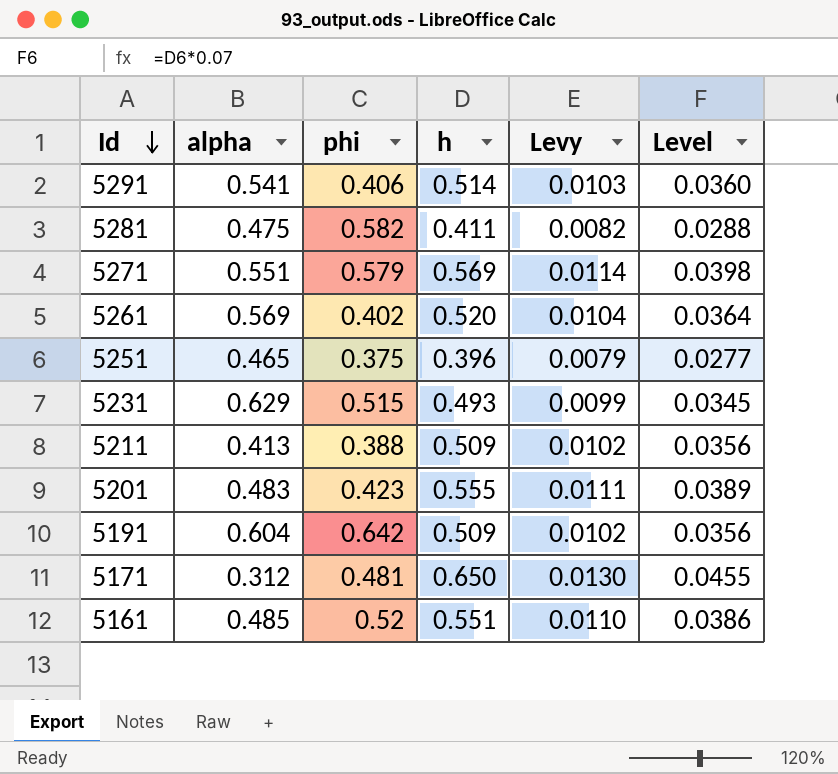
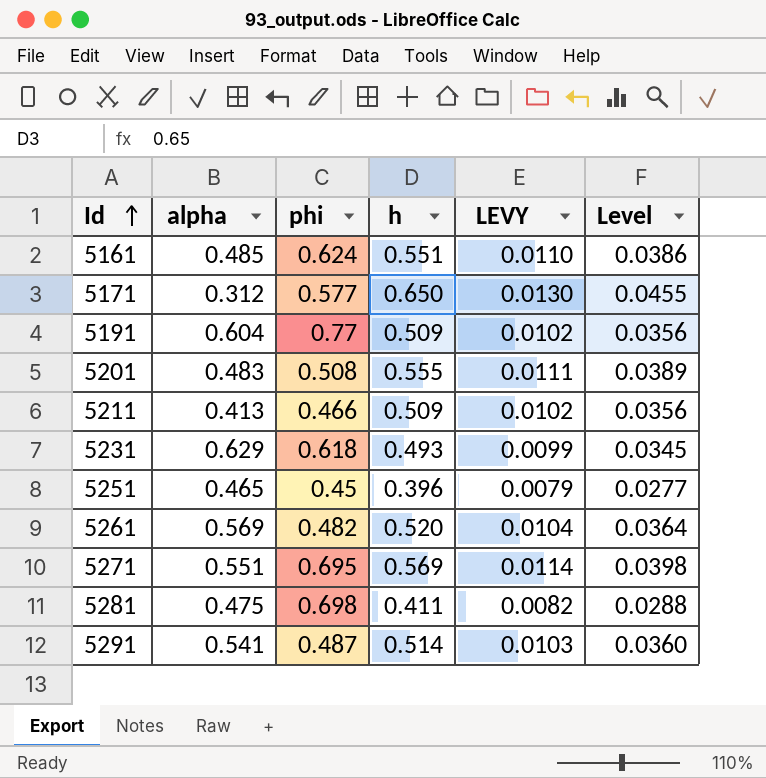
row order: Id descending -> Id ascending
column name: Levy -> LEVY
5161 | phi: 0.52 -> 0.624
5171 | phi: 0.481 -> 0.577
5191 | phi: 0.642 -> 0.77
5201 | phi: 0.423 -> 0.508
5211 | phi: 0.388 -> 0.466
5231 | phi: 0.515 -> 0.618
5251 | phi: 0.375 -> 0.45
5261 | phi: 0.402 -> 0.482
5271 | phi: 0.579 -> 0.695
5281 | phi: 0.582 -> 0.698
5291 | phi: 0.406 -> 0.487

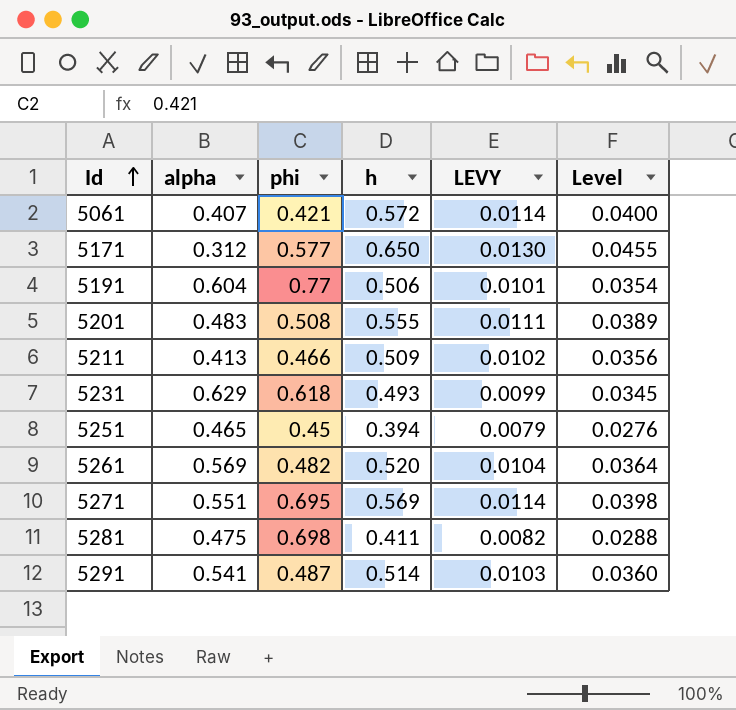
row 5161: 0.485 | 0.624 | 0.551 | 0.0110 | 0.0386 -> none
row 5061: none -> 0.407 | 0.421 | 0.572 | 0.0114 | 0.0400
5191 | h: 0.509 -> 0.506
5191 | LEVY: 0.0102 -> 0.0101
5191 | Level: 0.0356 -> 0.0354
5251 | h: 0.396 -> 0.394
5251 | Level: 0.0277 -> 0.0276

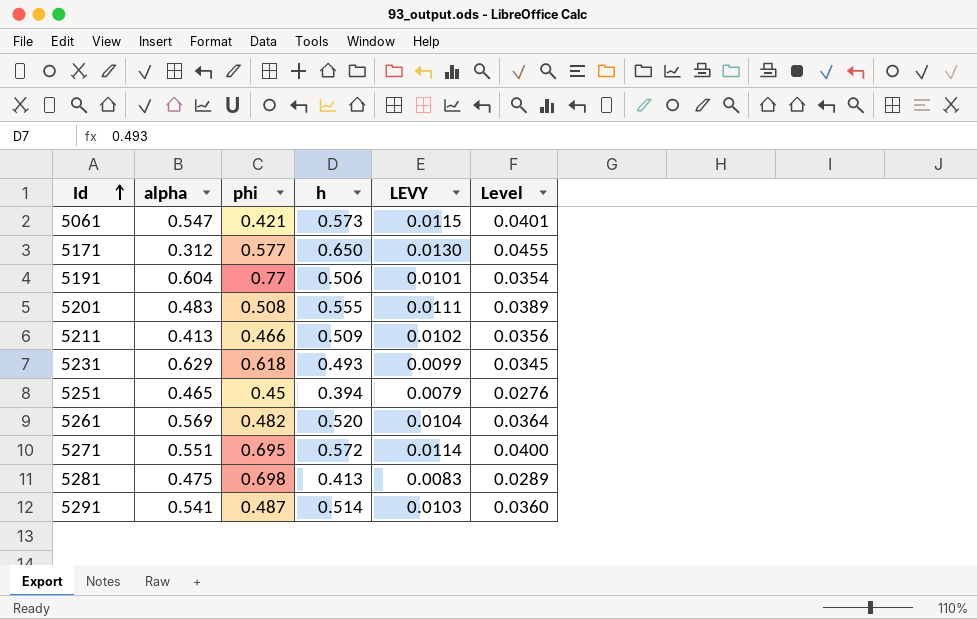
5061 | alpha: 0.407 -> 0.547
5061 | h: 0.572 -> 0.573
5061 | LEVY: 0.0114 -> 0.0115
5061 | Level: 0.0400 -> 0.0401
5271 | h: 0.569 -> 0.572
5271 | Level: 0.0398 -> 0.0400
5281 | h: 0.411 -> 0.413
5281 | LEVY: 0.0082 -> 0.0083
5281 | Level: 0.0288 -> 0.0289

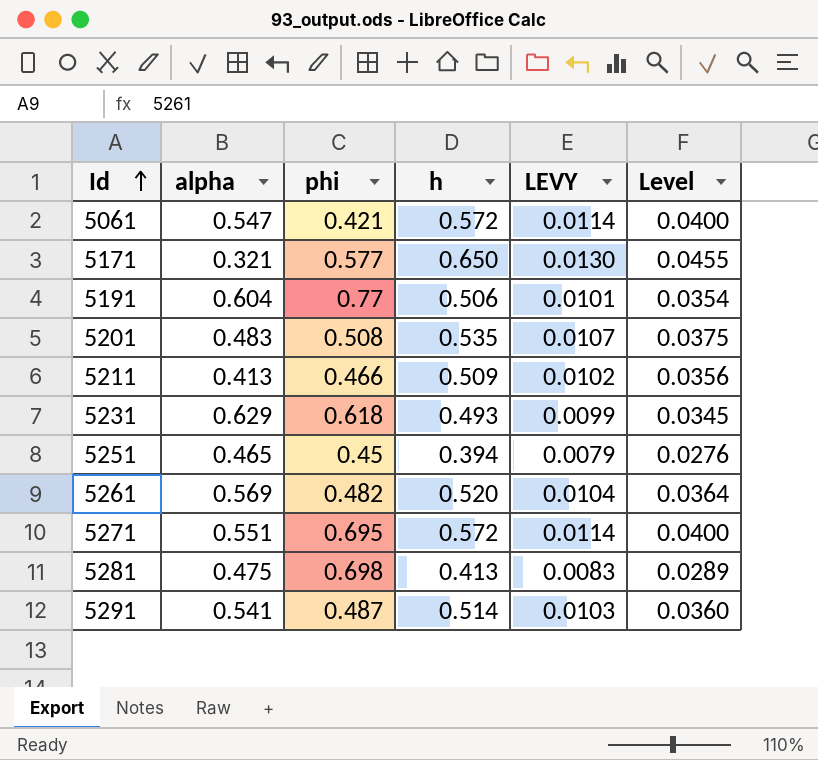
5061 | h: 0.573 -> 0.572
5061 | LEVY: 0.0115 -> 0.0114
5061 | Level: 0.0401 -> 0.0400
5171 | alpha: 0.312 -> 0.321
5201 | h: 0.555 -> 0.535
5201 | LEVY: 0.0111 -> 0.0107
5201 | Level: 0.0389 -> 0.0375

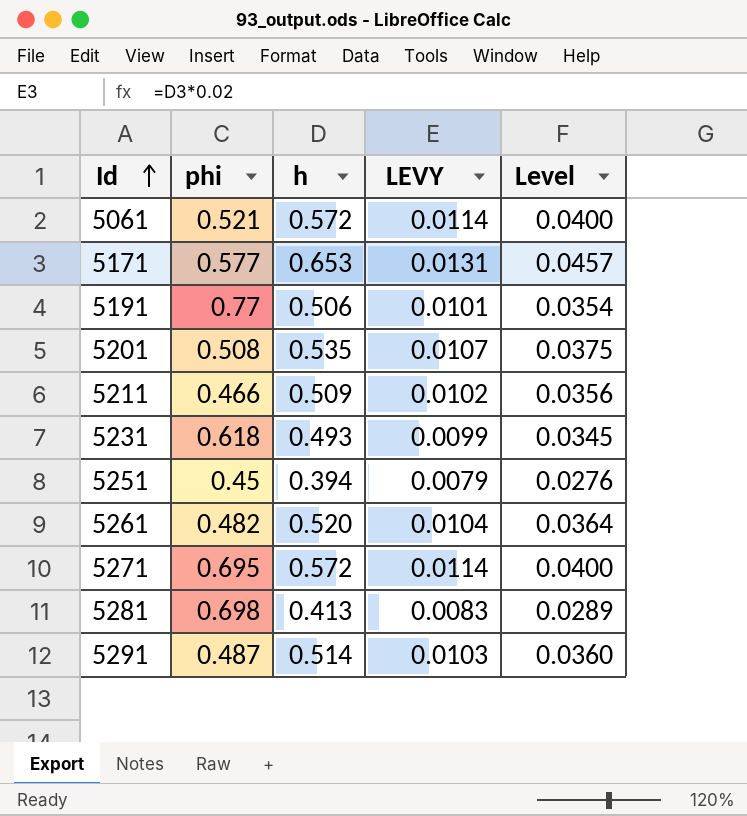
column alpha | position: 2 -> none
5061 | phi: 0.421 -> 0.521
5171 | h: 0.650 -> 0.653
5171 | LEVY: 0.0130 -> 0.0131
5171 | Level: 0.0455 -> 0.0457

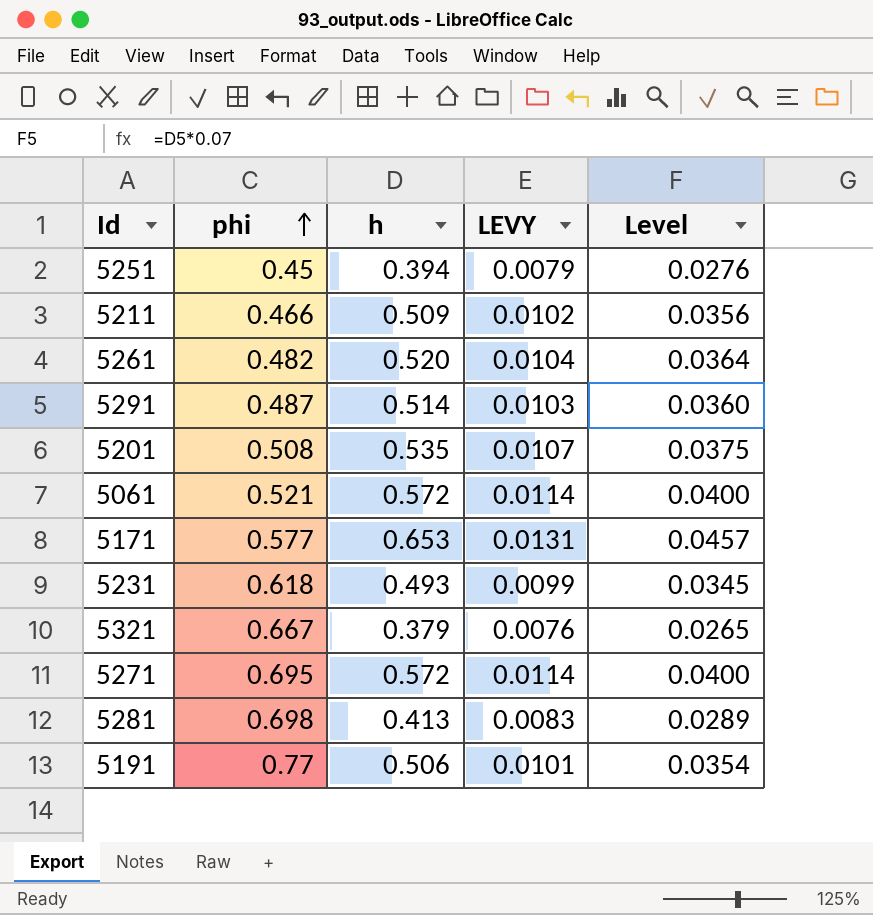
row order: Id ascending -> phi ascending
row 5321: none -> 0.667 | 0.379 | 0.0076 | 0.0265

